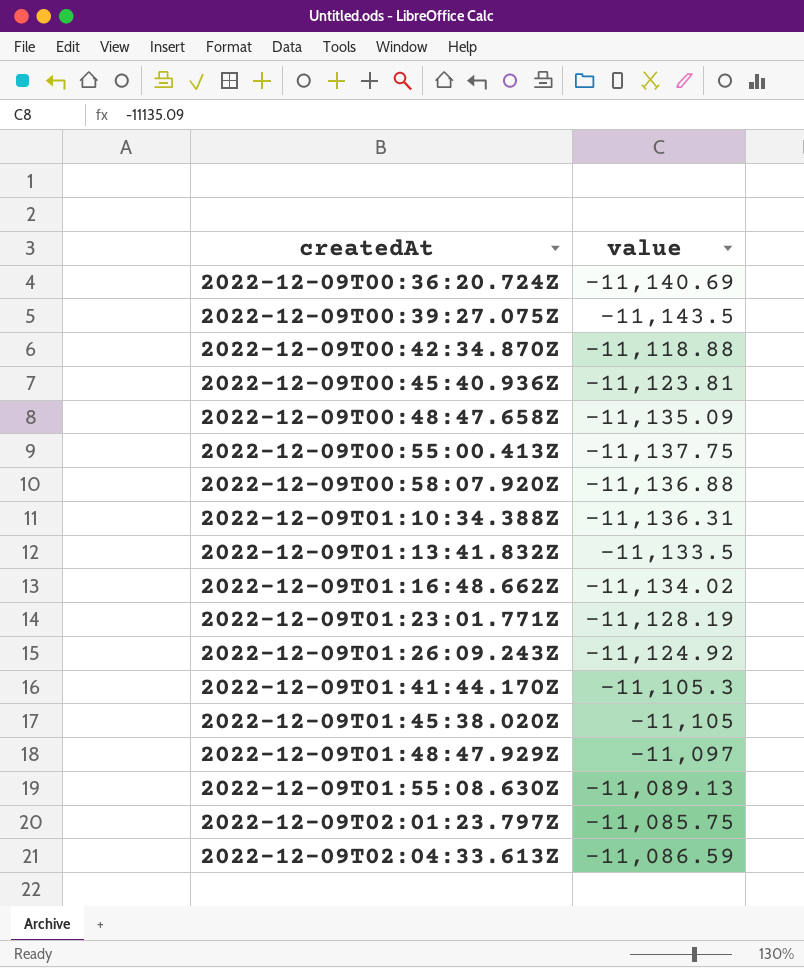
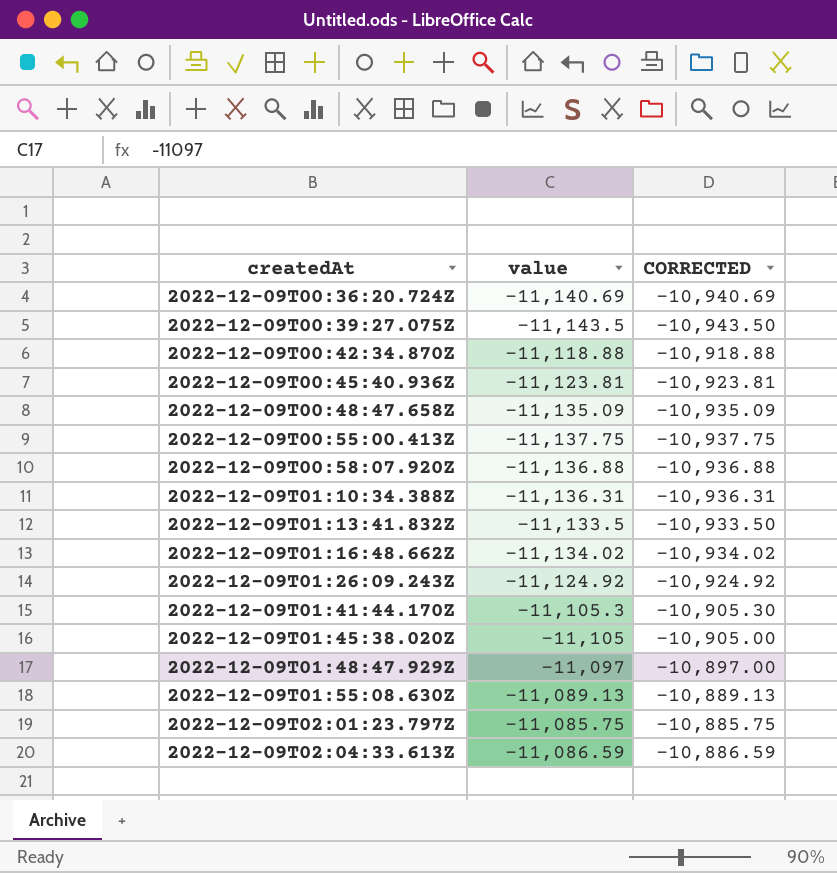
column CORRECTED | formula: none -> [value] + 200
row 2022-12-09T01:23:01.771Z: -11,128.19 -> none

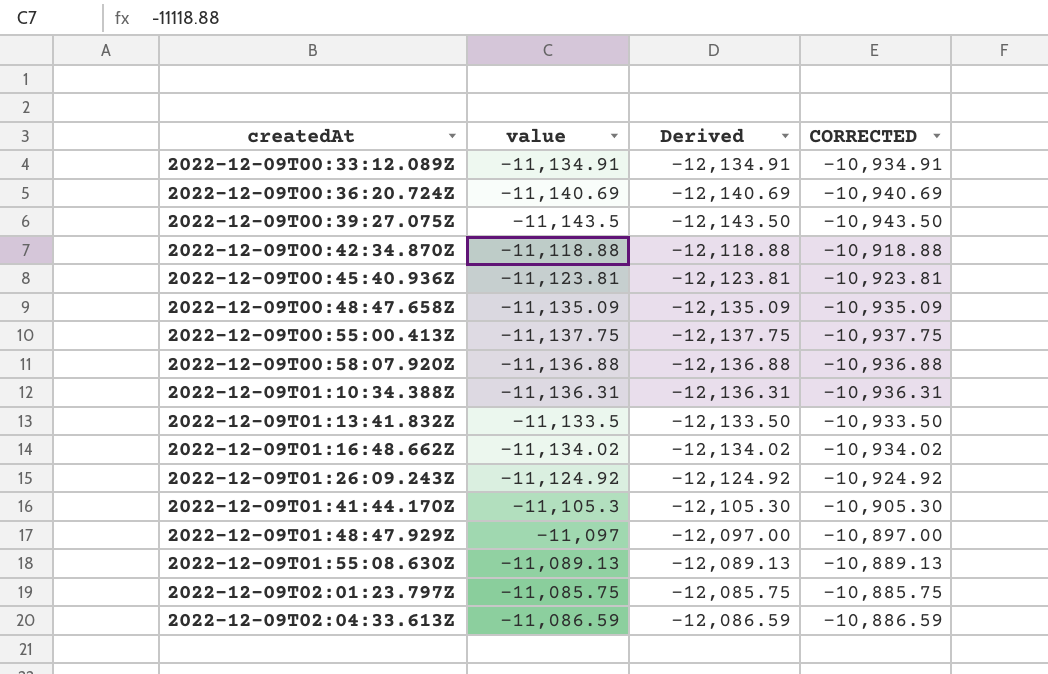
column Derived | formula: none -> [value] - 1000
row 2022-12-09T01:45:38.020Z: -11,105 | -10,905.00 -> none
row 2022-12-09T00:33:12.089Z: none -> -11,134.91 | -12,134.91 | -10,934.91

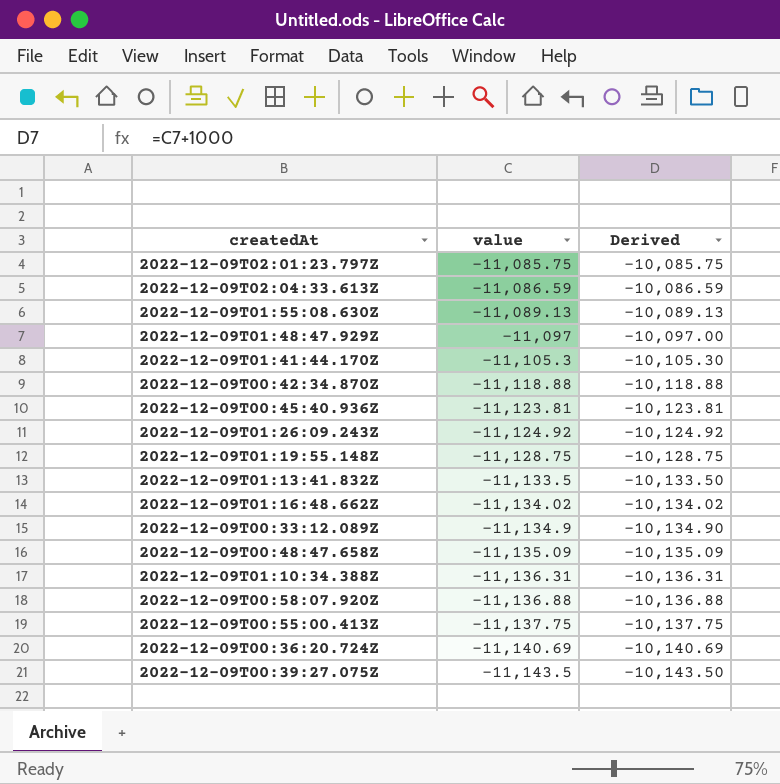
row order: createdAt ascending -> value descending
column CORRECTED | formula: [value] + 200 -> none
column Derived | formula: [value] - 1000 -> [value] + 1000
row 2022-12-09T01:19:55.148Z: none -> -11,128.75 | -10,128.75
2022-12-09T00:33:12.089Z | value: -11,134.91 -> -11,134.9

